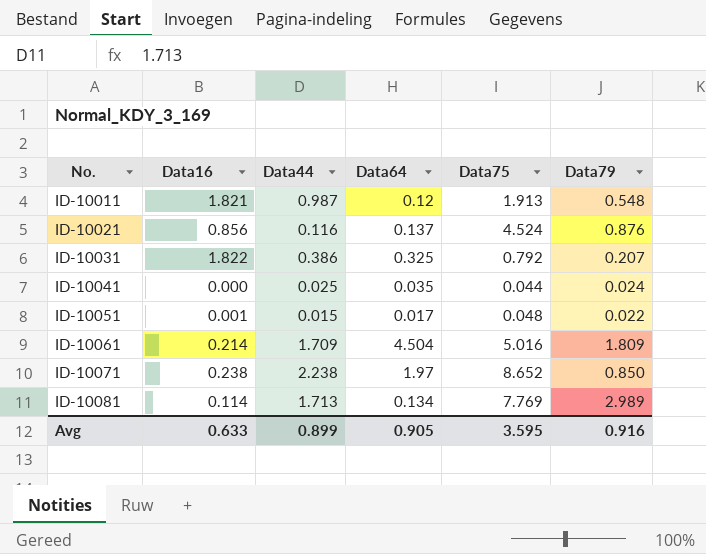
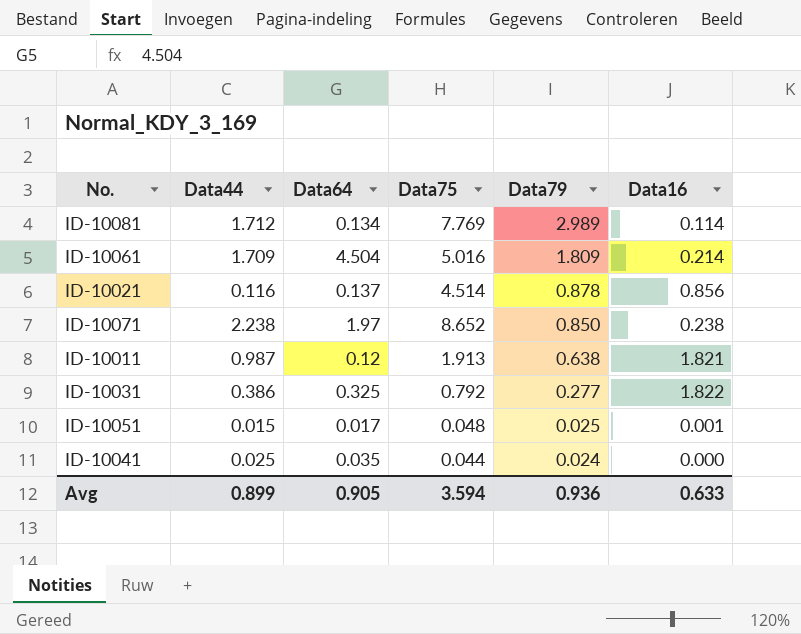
row order: No. ascending -> Data79 descending
column Data16 | position: 2 -> 6
ID-10081 | Data44: 1.713 -> 1.712
ID-10021 | Data75: 4.524 -> 4.514
ID-10021 | Data79: 0.876 -> 0.878
ID-10011 | Data79: 0.548 -> 0.638
ID-10031 | Data79: 0.207 -> 0.277
ID-10051 | Data79: 0.022 -> 0.025
Avg | Data75: 3.595 -> 3.594
Avg | Data79: 0.916 -> 0.936

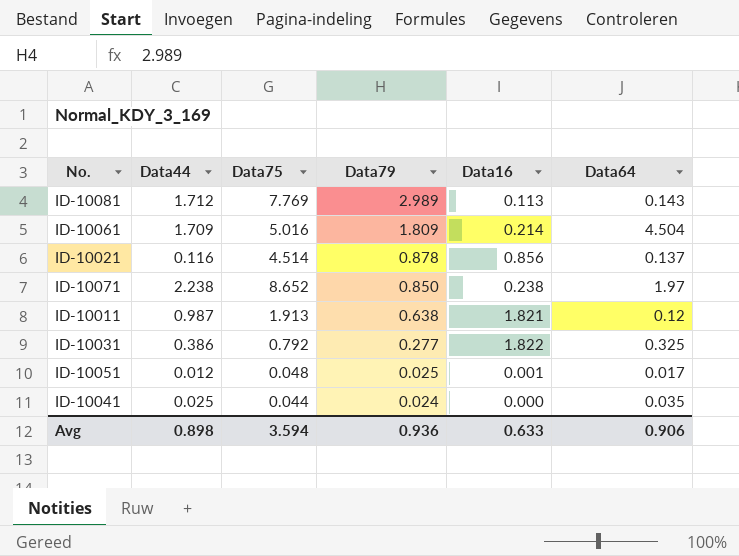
column Data64 | position: 3 -> 6
ID-10081 | Data16: 0.114 -> 0.113
ID-10081 | Data64: 0.134 -> 0.143
ID-10051 | Data44: 0.015 -> 0.012
Avg | Data44: 0.899 -> 0.898
Avg | Data64: 0.905 -> 0.906

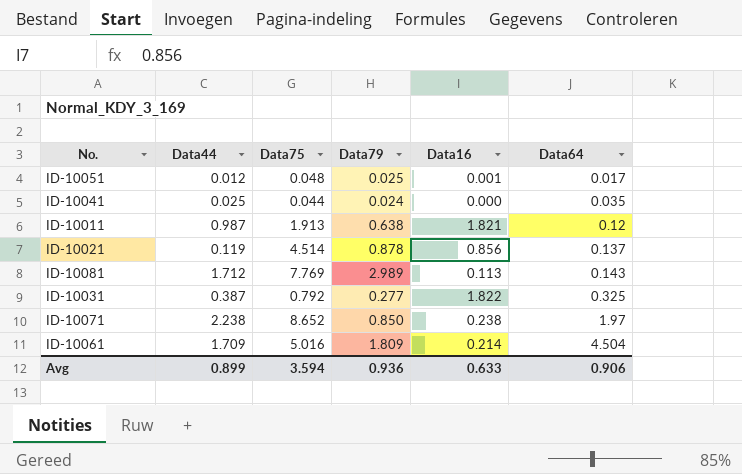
row order: Data79 descending -> Data64 ascending
ID-10021 | Data44: 0.116 -> 0.119
ID-10031 | Data44: 0.386 -> 0.387
Avg | Data44: 0.898 -> 0.899

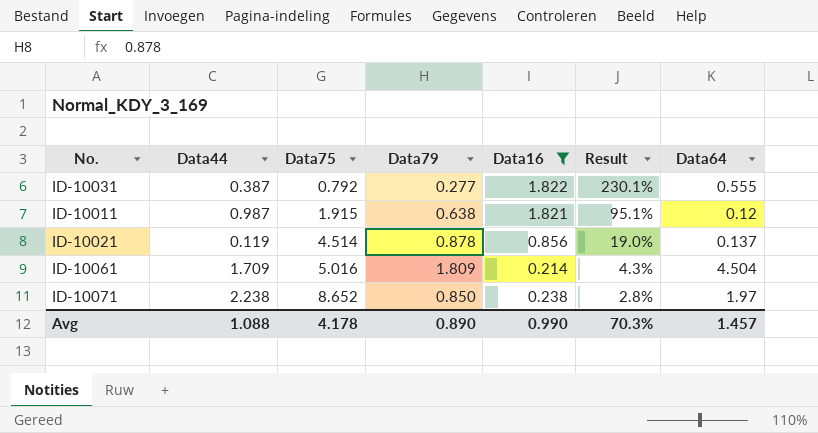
filter: none -> Data16 >= 0.214
row order: Data64 ascending -> Data75 ascending
column Result | formula: none -> [Data16] / [Data75]
ID-10031 | Data64: 0.325 -> 0.555
ID-10011 | Data75: 1.913 -> 1.915
Avg | Data44: 0.899 -> 1.088
Avg | Data75: 3.594 -> 4.178
Avg | Data79: 0.936 -> 0.890
Avg | Data16: 0.633 -> 0.990
Avg | Data64: 0.906 -> 1.457

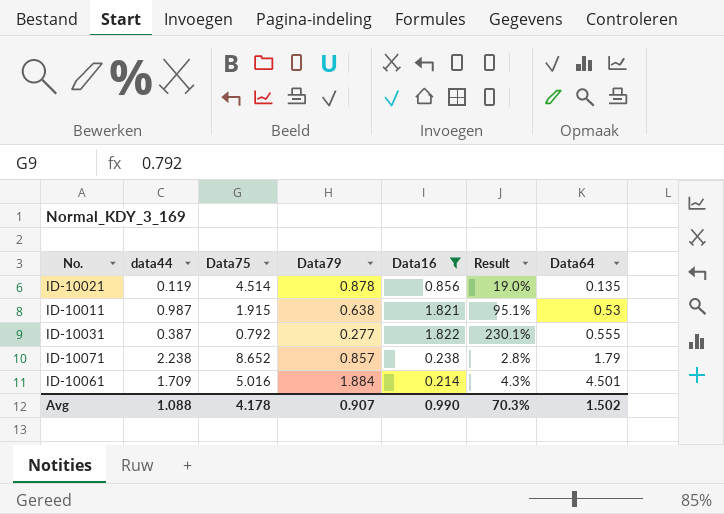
row order: Data75 ascending -> Data64 ascending
column name: Data44 -> data44
ID-10021 | Data64: 0.137 -> 0.135
ID-10011 | Data64: 0.12 -> 0.53
ID-10071 | Data79: 0.850 -> 0.857
ID-10071 | Data64: 1.97 -> 1.79
ID-10061 | Data79: 1.809 -> 1.884
ID-10061 | Data64: 4.504 -> 4.501
Avg | Data79: 0.890 -> 0.907
Avg | Data64: 1.457 -> 1.502

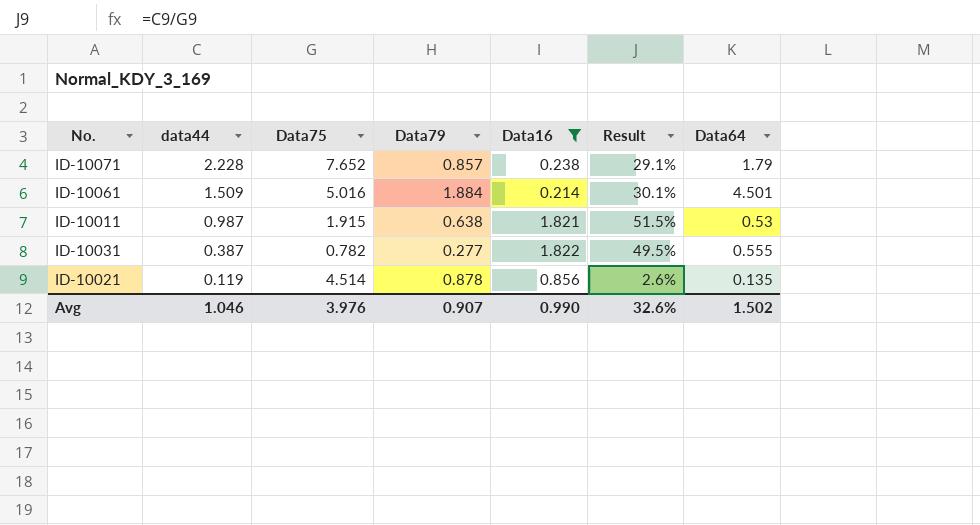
row order: Data64 ascending -> data44 descending
column Result | formula: [Data16] / [Data75] -> [data44] / [Data75]
ID-10071 | data44: 2.238 -> 2.228
ID-10071 | Data75: 8.652 -> 7.652
ID-10061 | data44: 1.709 -> 1.509
ID-10031 | Data75: 0.792 -> 0.782
Avg | data44: 1.088 -> 1.046
Avg | Data75: 4.178 -> 3.976
Avg | Result: 70.3% -> 32.6%

